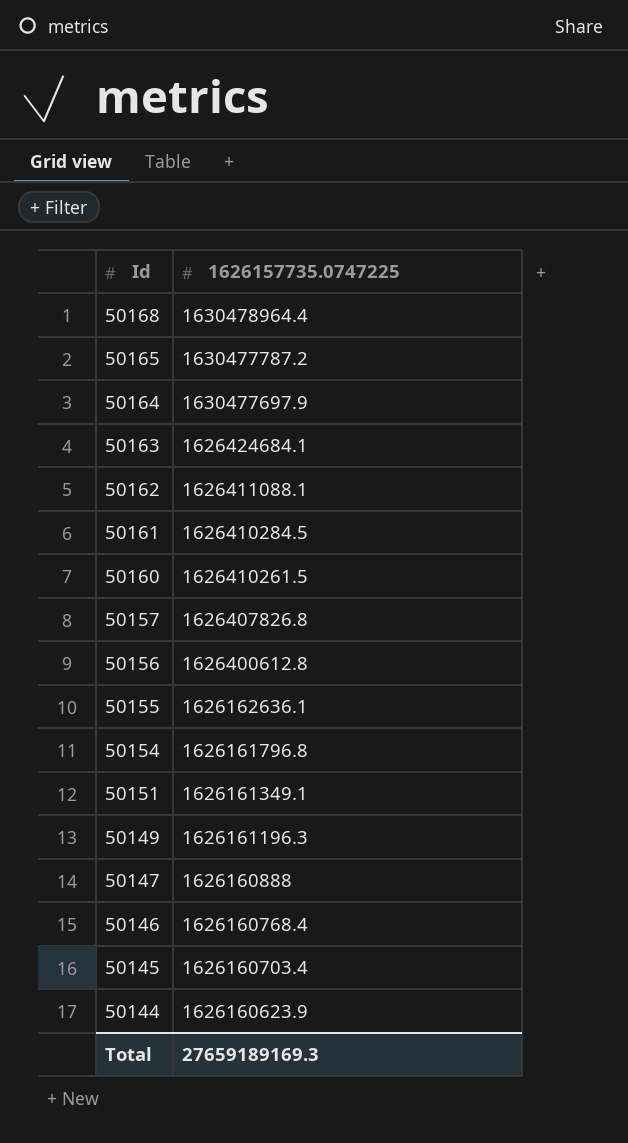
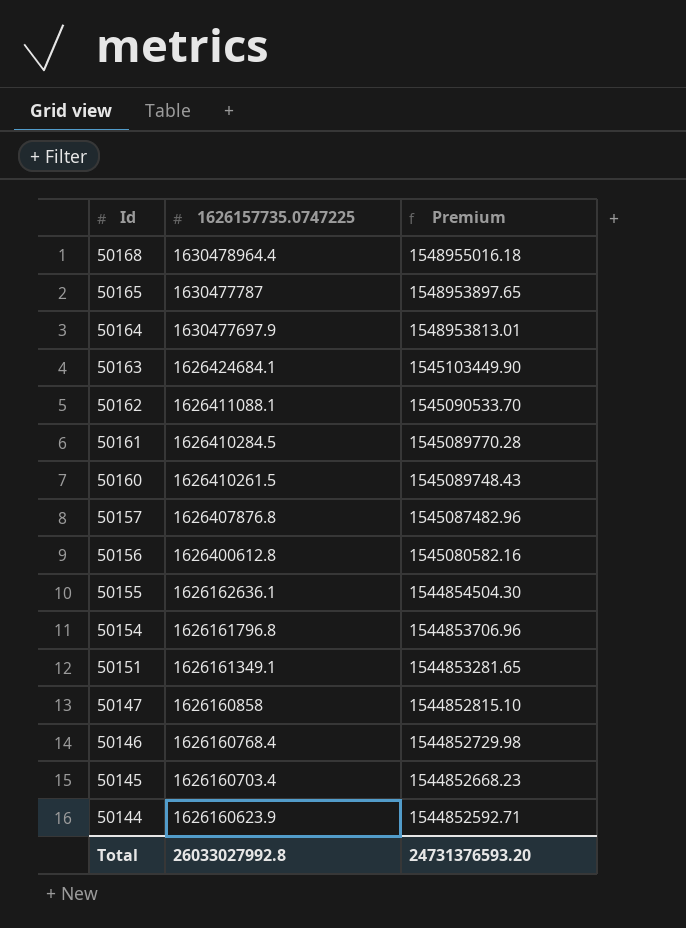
column Premium | formula: none -> [1626157735.0747225] * 0.95
row 50149: 1626161196.3 -> none
50165 | 1626157735.0747225: 1630477787.2 -> 1630477787
50157 | 1626157735.0747225: 1626407826.8 -> 1626407876.8
50147 | 1626157735.0747225: 1626160888 -> 1626160858
Total | 1626157735.0747225: 27659189169.3 -> 26033027992.8

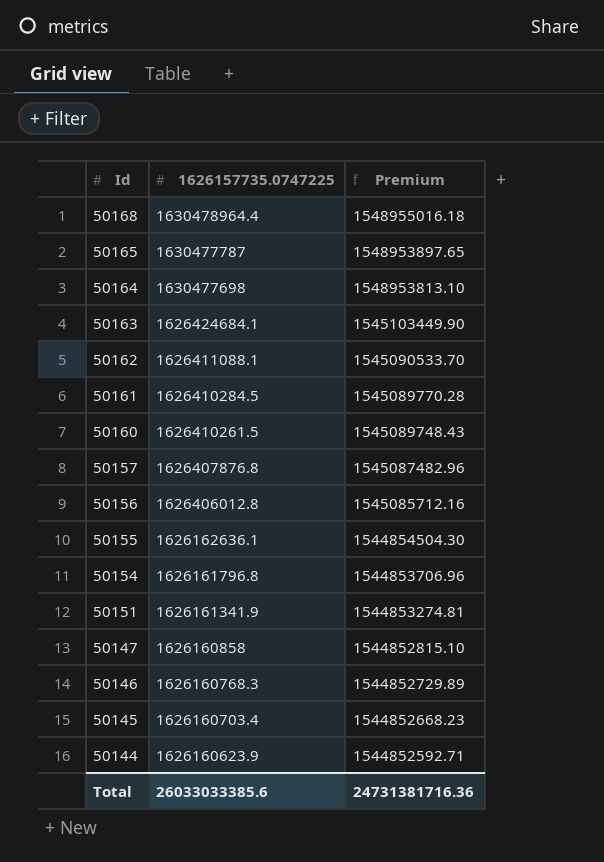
50164 | 1626157735.0747225: 1630477697.9 -> 1630477698
50164 | Premium: 1548953813.01 -> 1548953813.10
50156 | 1626157735.0747225: 1626400612.8 -> 1626406012.8
50156 | Premium: 1545080582.16 -> 1545085712.16
50151 | 1626157735.0747225: 1626161349.1 -> 1626161341.9
50151 | Premium: 1544853281.65 -> 1544853274.81
50146 | 1626157735.0747225: 1626160768.4 -> 1626160768.3
50146 | Premium: 1544852729.98 -> 1544852729.89
Total | 1626157735.0747225: 26033027992.8 -> 26033033385.6
Total | Premium: 24731376593.20 -> 24731381716.36

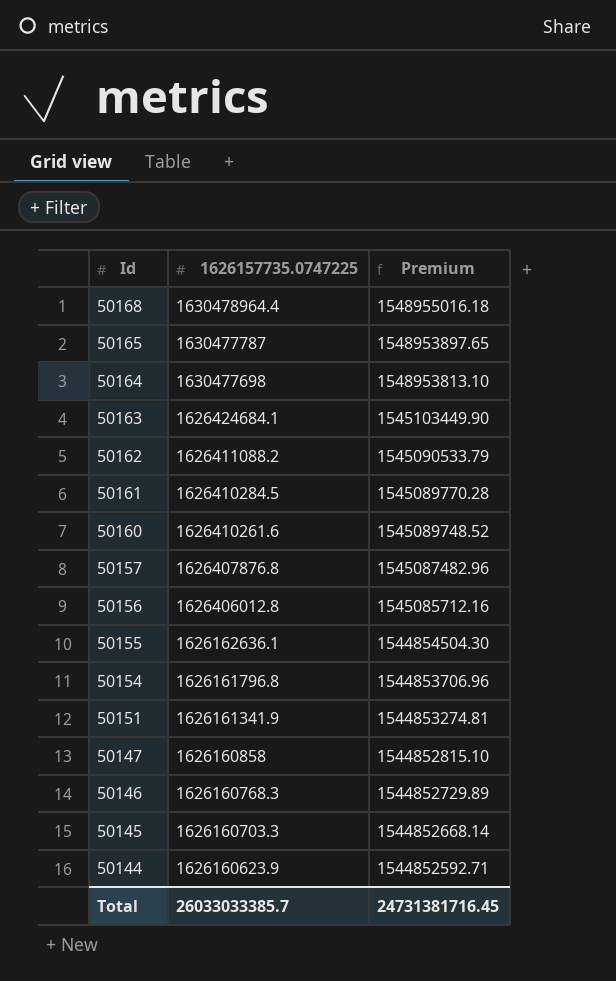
50162 | 1626157735.0747225: 1626411088.1 -> 1626411088.2
50162 | Premium: 1545090533.70 -> 1545090533.79
50160 | 1626157735.0747225: 1626410261.5 -> 1626410261.6
50160 | Premium: 1545089748.43 -> 1545089748.52
50145 | 1626157735.0747225: 1626160703.4 -> 1626160703.3
50145 | Premium: 1544852668.23 -> 1544852668.14
Total | 1626157735.0747225: 26033033385.6 -> 26033033385.7
Total | Premium: 24731381716.36 -> 24731381716.45

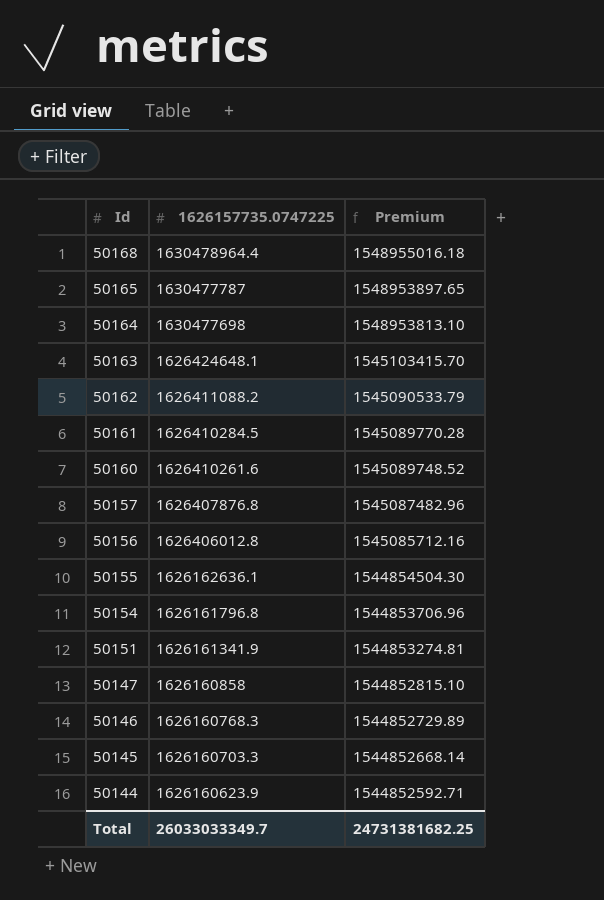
50163 | 1626157735.0747225: 1626424684.1 -> 1626424648.1
50163 | Premium: 1545103449.90 -> 1545103415.70
Total | 1626157735.0747225: 26033033385.7 -> 26033033349.7
Total | Premium: 24731381716.45 -> 24731381682.25

